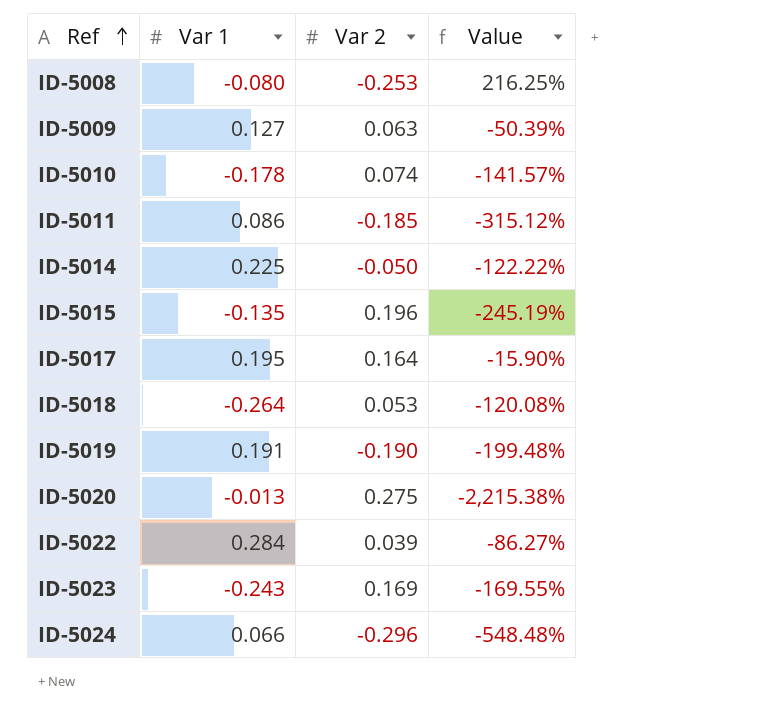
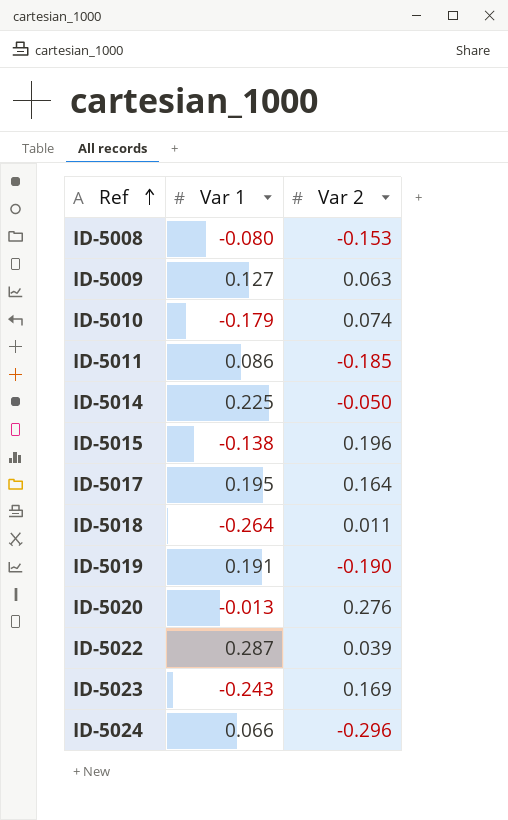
column Value | formula: ([Var 2] - [Var 1]) / [Var 1] -> none
ID-5008 | Var 2: -0.253 -> -0.153
ID-5010 | Var 1: -0.178 -> -0.179
ID-5015 | Var 1: -0.135 -> -0.138
ID-5018 | Var 2: 0.053 -> 0.011
ID-5020 | Var 2: 0.275 -> 0.276
ID-5022 | Var 1: 0.284 -> 0.287

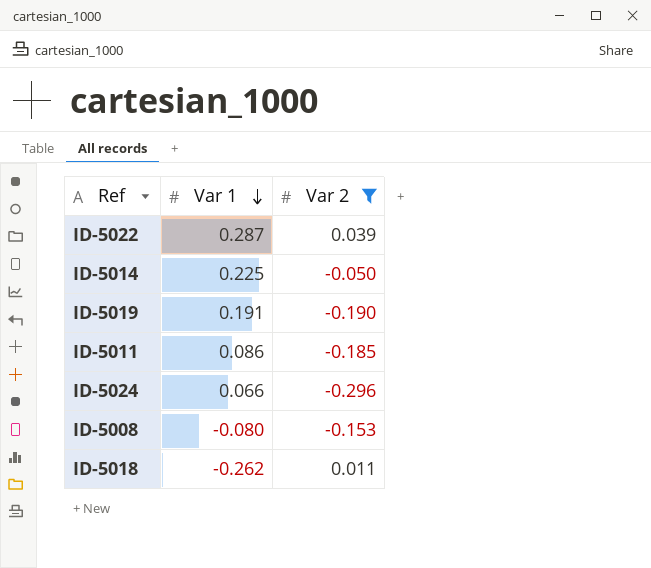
filter: none -> Var 2 <= 0.039
row order: Ref ascending -> Var 1 descending
ID-5018 | Var 1: -0.264 -> -0.262

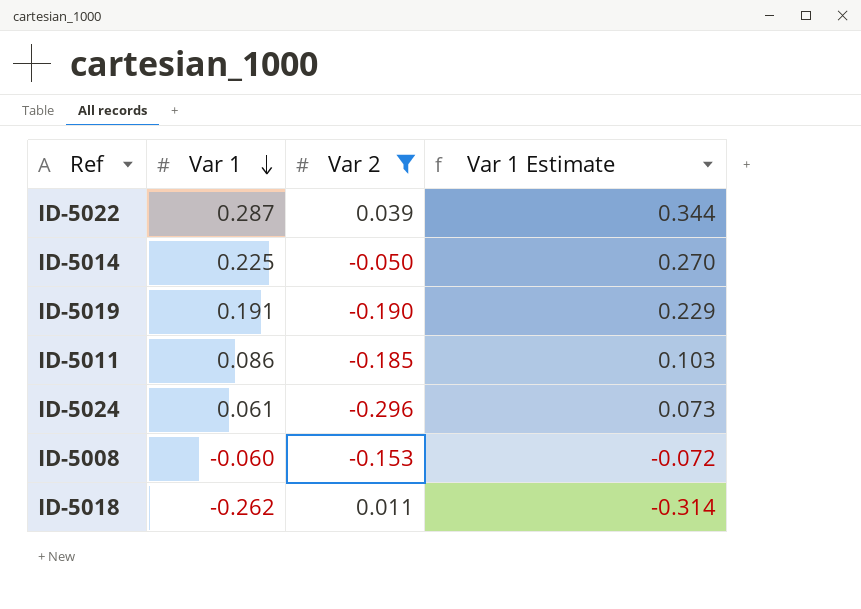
column Var 1 Estimate | formula: none -> [Var 1] * 1.2
ID-5024 | Var 1: 0.066 -> 0.061
ID-5008 | Var 1: -0.080 -> -0.060

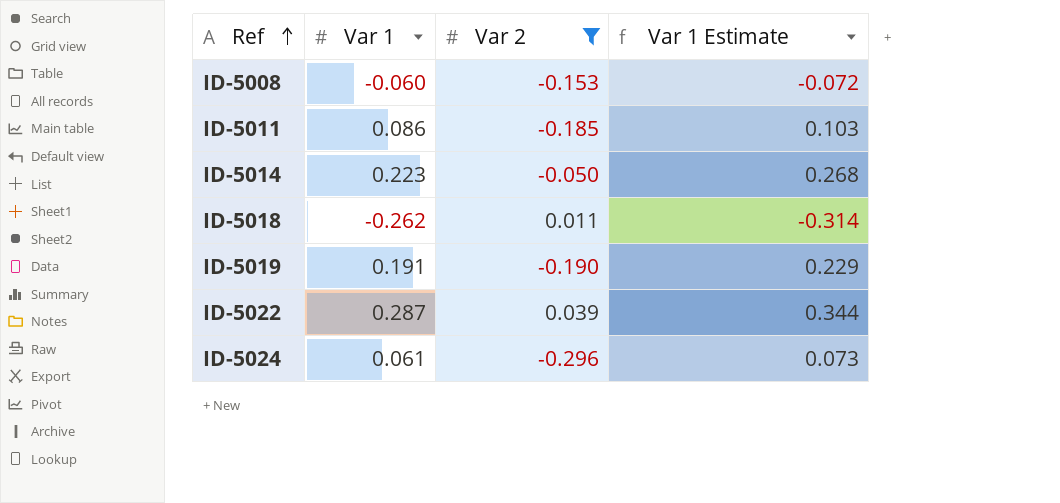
row order: Var 1 descending -> Ref ascending
ID-5014 | Var 1: 0.225 -> 0.223
ID-5014 | Var 1 Estimate: 0.270 -> 0.268

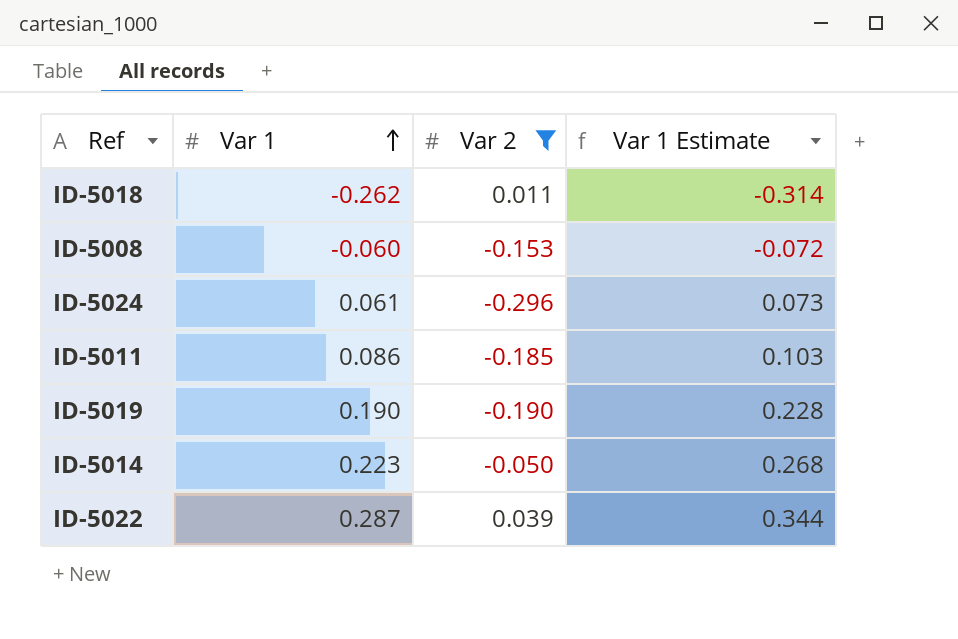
row order: Ref ascending -> Var 1 ascending
ID-5019 | Var 1: 0.191 -> 0.190
ID-5019 | Var 1 Estimate: 0.229 -> 0.228

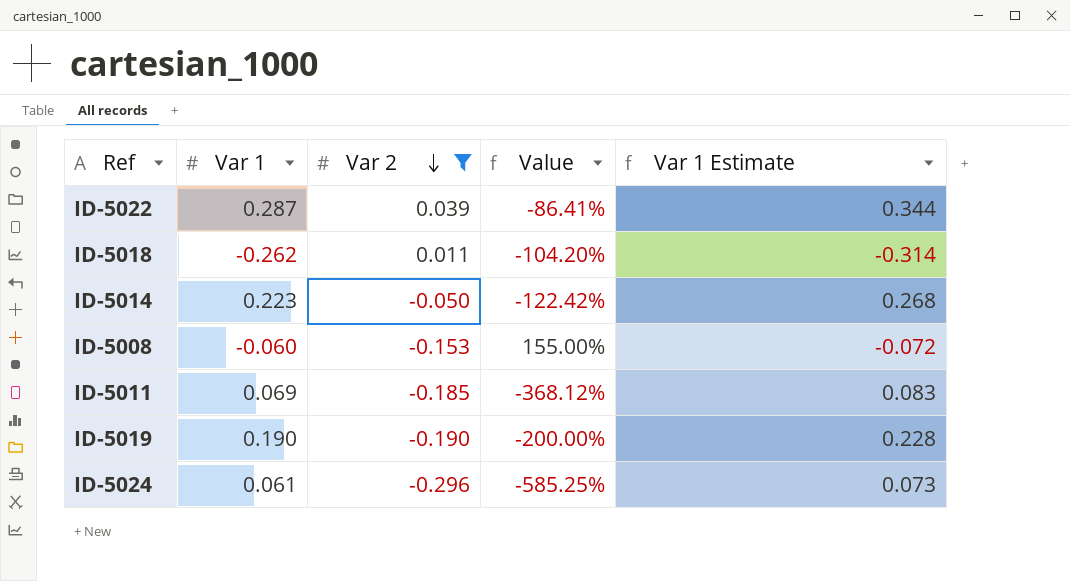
row order: Var 1 ascending -> Var 2 descending
column Value | formula: none -> ([Var 2] - [Var 1]) / [Var 1]
ID-5011 | Var 1: 0.086 -> 0.069
ID-5011 | Var 1 Estimate: 0.103 -> 0.083

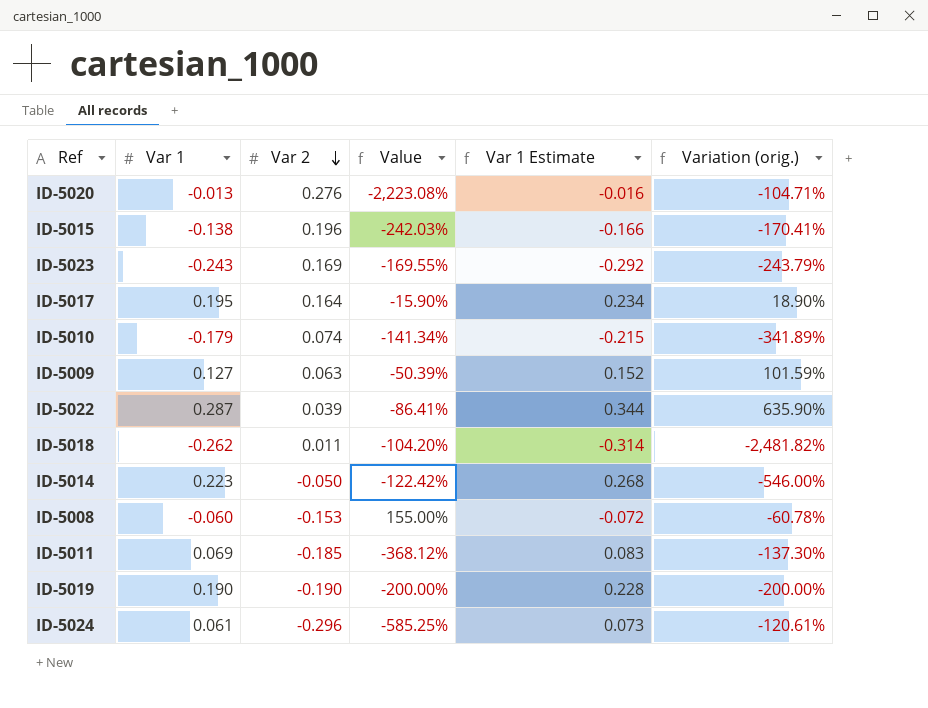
filter: Var 2 <= 0.039 -> none
column Variation (orig.) | formula: none -> ([Var 1] - [Var 2]) / [Var 2]

